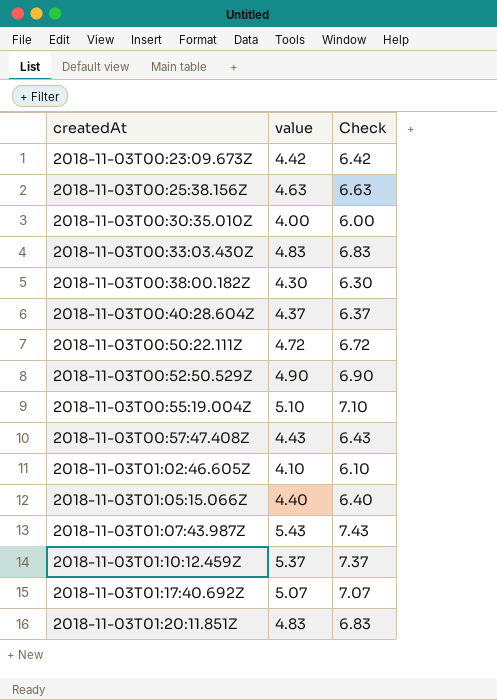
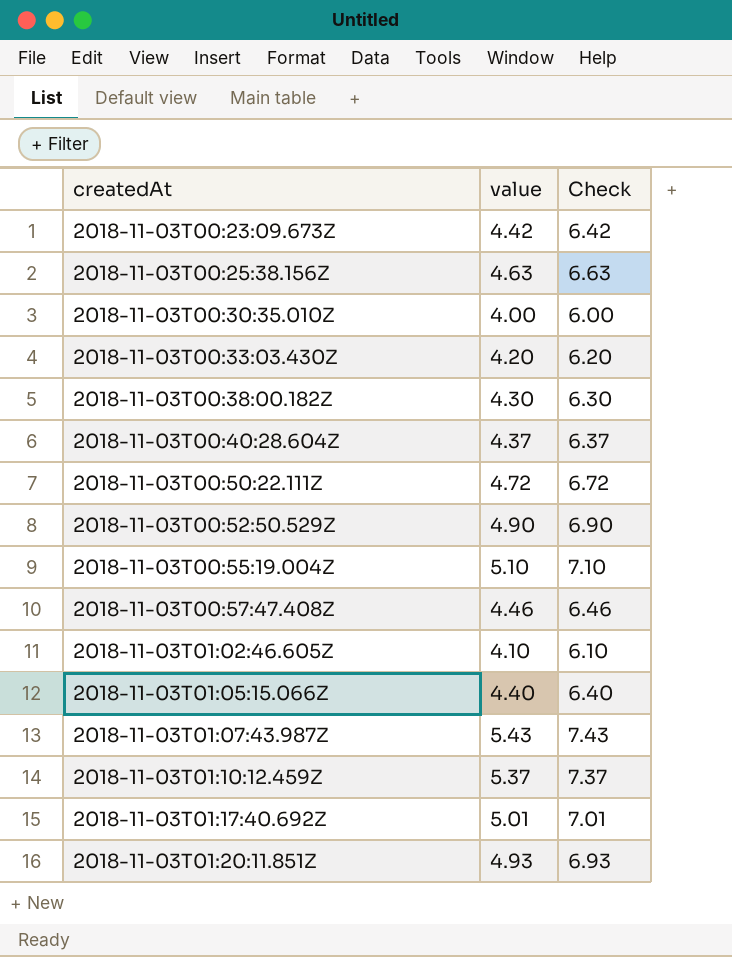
2018-11-03T00:33:03.430Z | value: 4.83 -> 4.20
2018-11-03T00:33:03.430Z | Check: 6.83 -> 6.20
2018-11-03T00:57:47.408Z | value: 4.43 -> 4.46
2018-11-03T00:57:47.408Z | Check: 6.43 -> 6.46
2018-11-03T01:17:40.692Z | value: 5.07 -> 5.01
2018-11-03T01:17:40.692Z | Check: 7.07 -> 7.01
2018-11-03T01:20:11.851Z | value: 4.83 -> 4.93
2018-11-03T01:20:11.851Z | Check: 6.83 -> 6.93

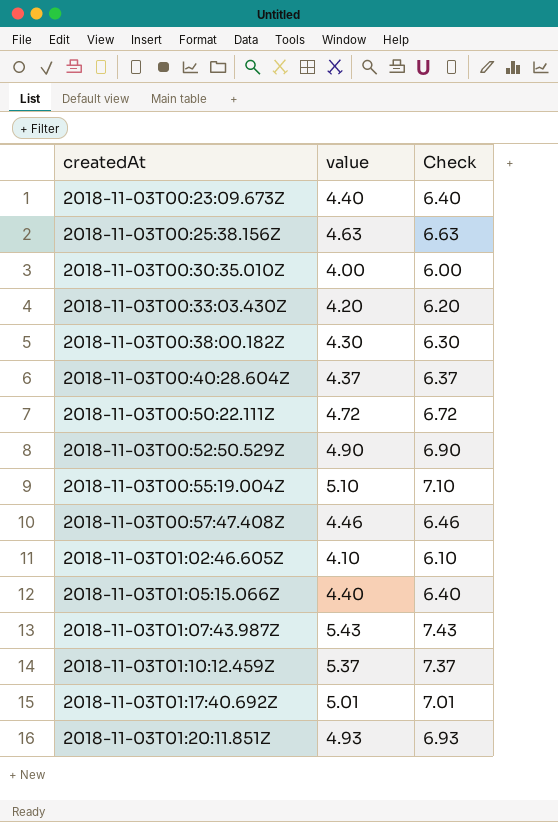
2018-11-03T00:23:09.673Z | value: 4.42 -> 4.40
2018-11-03T00:23:09.673Z | Check: 6.42 -> 6.40

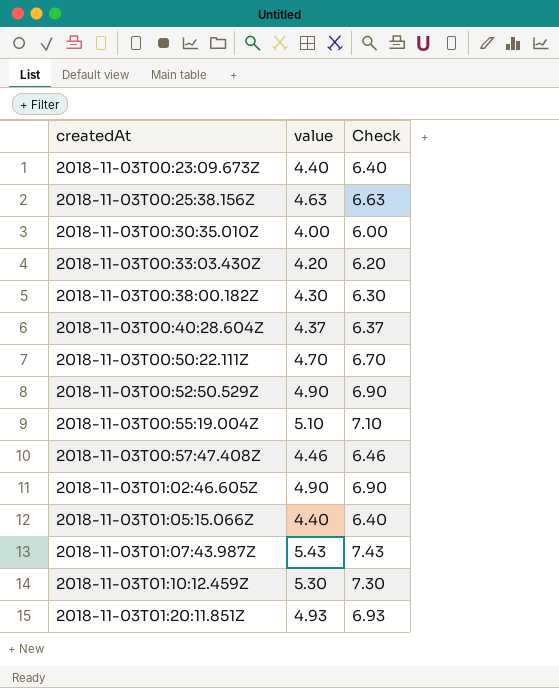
row 2018-11-03T01:17:40.692Z: 5.01 | 7.01 -> none
2018-11-03T00:50:22.111Z | value: 4.72 -> 4.70
2018-11-03T00:50:22.111Z | Check: 6.72 -> 6.70
2018-11-03T01:02:46.605Z | value: 4.10 -> 4.90
2018-11-03T01:02:46.605Z | Check: 6.10 -> 6.90
2018-11-03T01:10:12.459Z | value: 5.37 -> 5.30
2018-11-03T01:10:12.459Z | Check: 7.37 -> 7.30

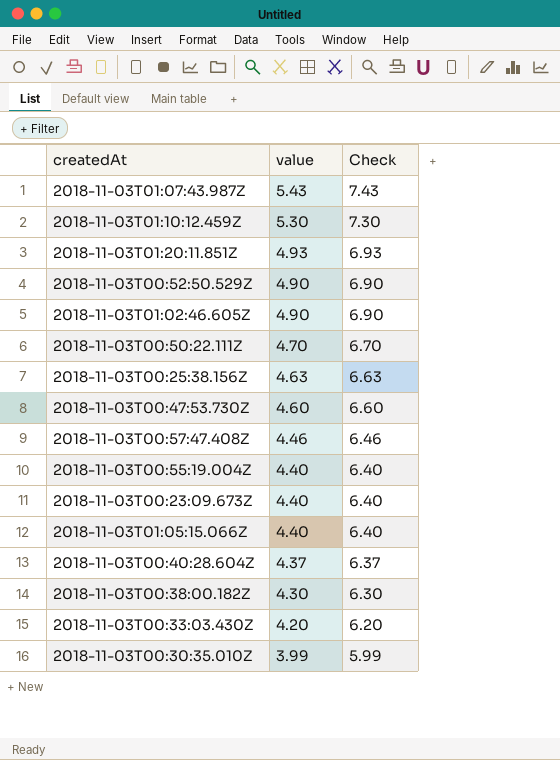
row order: createdAt ascending -> value descending
row 2018-11-03T00:47:53.730Z: none -> 4.60 | 6.60
2018-11-03T00:55:19.004Z | value: 5.10 -> 4.40
2018-11-03T00:55:19.004Z | Check: 7.10 -> 6.40
2018-11-03T00:30:35.010Z | value: 4.00 -> 3.99
2018-11-03T00:30:35.010Z | Check: 6.00 -> 5.99

